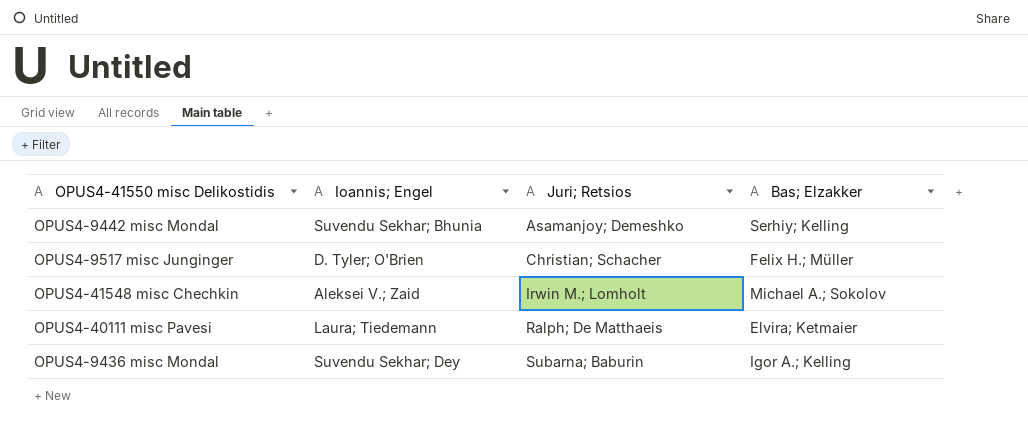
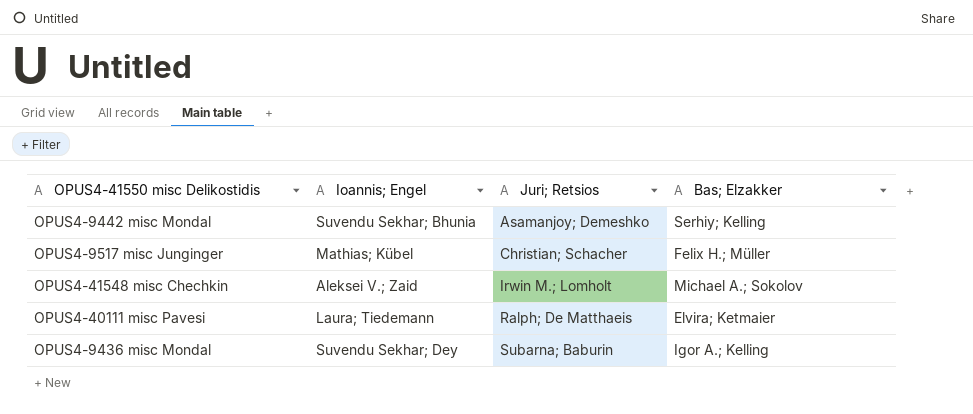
OPUS4-9517 misc Junginger | Ioannis; Engel: D. Tyler; O'Brien -> Mathias; Kübel

